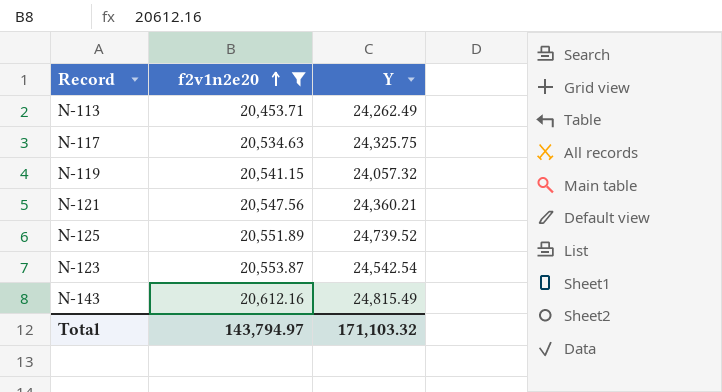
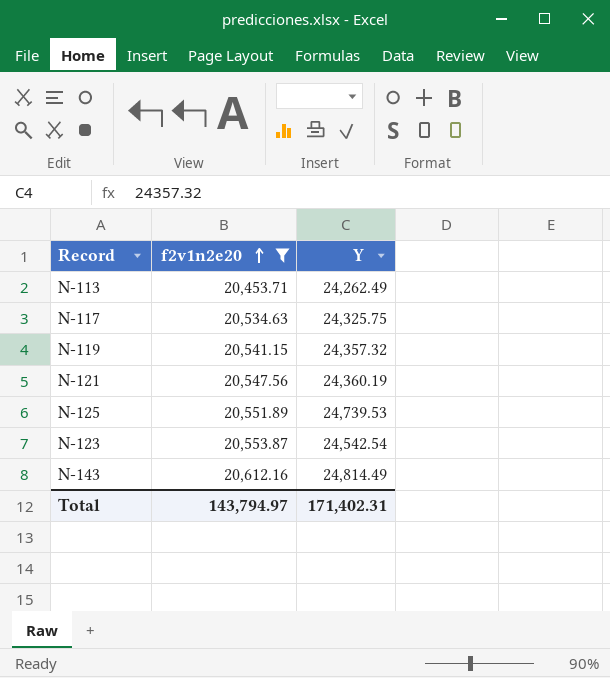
N-119 | Y: 24,057.32 -> 24,357.32
N-121 | Y: 24,360.21 -> 24,360.19
N-125 | Y: 24,739.52 -> 24,739.53
N-143 | Y: 24,815.49 -> 24,814.49
Total | Y: 171,103.32 -> 171,402.31

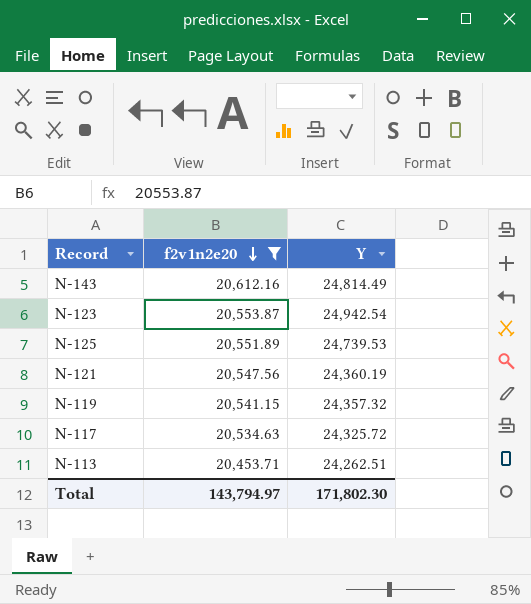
row order: f2v1n2e20 ascending -> f2v1n2e20 descending
N-123 | Y: 24,542.54 -> 24,942.54
N-117 | Y: 24,325.75 -> 24,325.72
N-113 | Y: 24,262.49 -> 24,262.51
Total | Y: 171,402.31 -> 171,802.30

